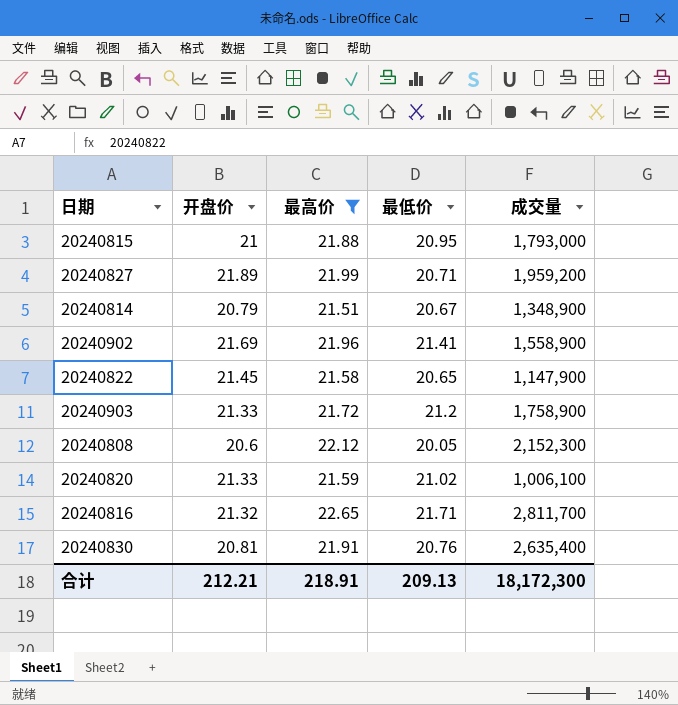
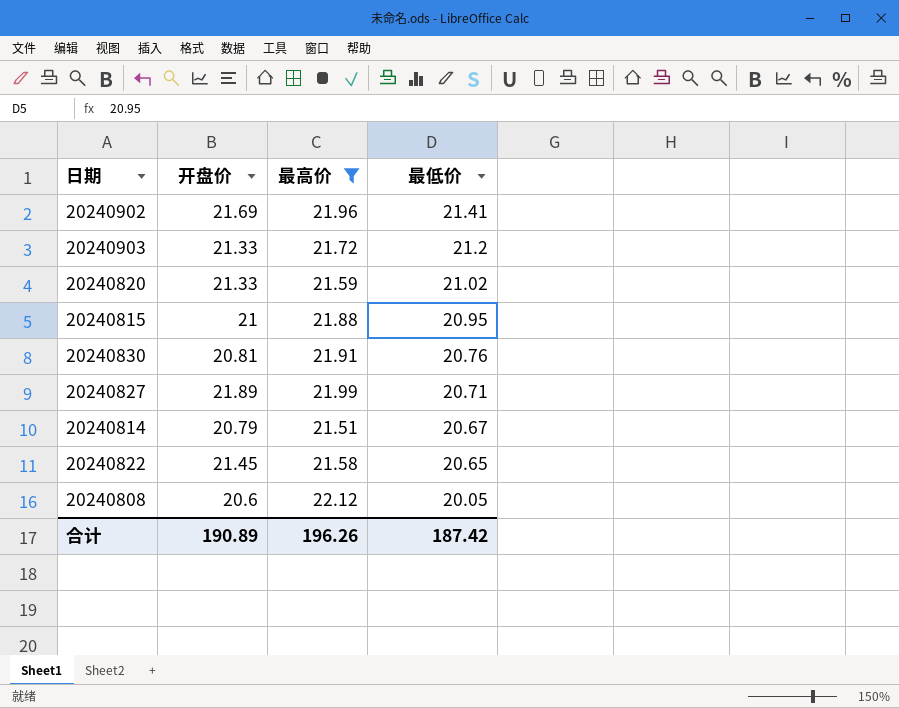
row order: none -> 最低价 descending
column 成交量 | position: 5 -> none
row 20240816: 21.32 | 22.65 | 21.71 | 2,811,700 -> none
合计 | 开盘价: 212.21 -> 190.89
合计 | 最高价: 218.91 -> 196.26
合计 | 最低价: 209.13 -> 187.42

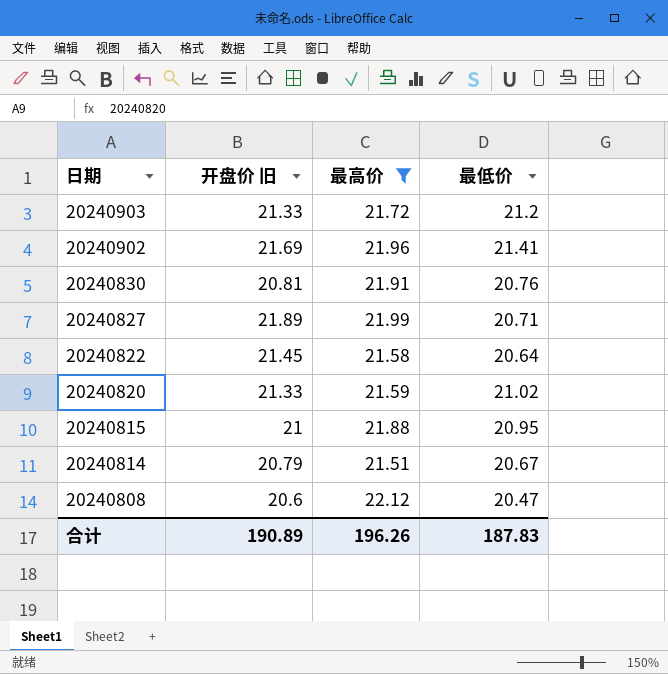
row order: 最低价 descending -> 日期 descending
column name: 开盘价 -> 开盘价 旧
20240822 | 最低价: 20.65 -> 20.64
20240808 | 最低价: 20.05 -> 20.47
合计 | 最低价: 187.42 -> 187.83

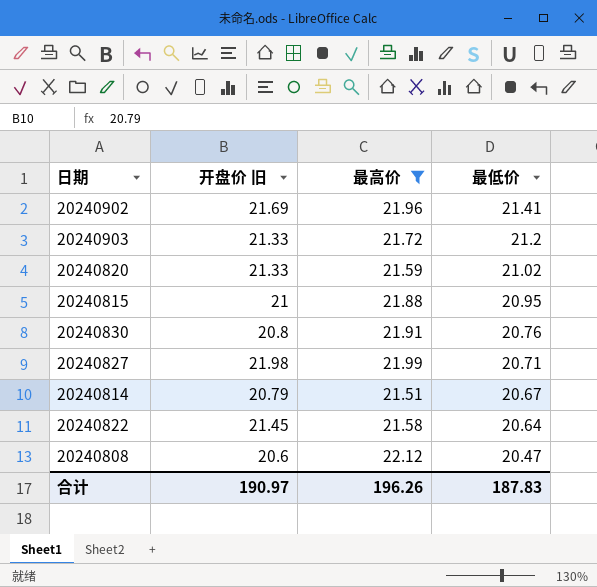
row order: 日期 descending -> 最低价 descending
20240830 | 开盘价 旧: 20.81 -> 20.8
20240827 | 开盘价 旧: 21.89 -> 21.98
合计 | 开盘价 旧: 190.89 -> 190.97

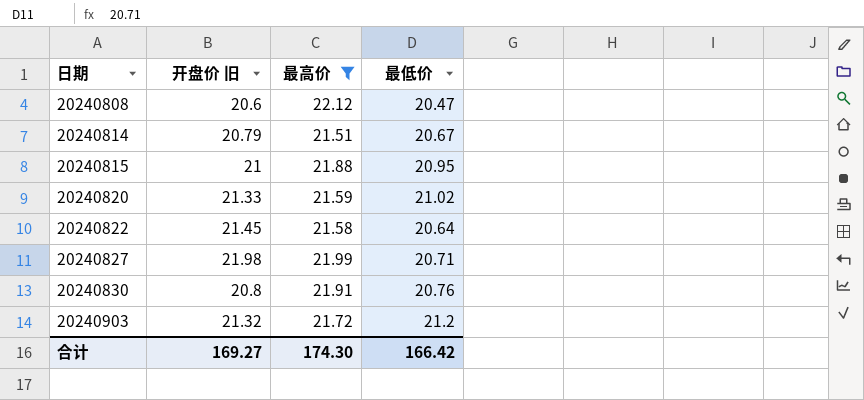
row order: 最低价 descending -> 日期 ascending
row 20240902: 21.69 | 21.96 | 21.41 -> none
20240903 | 开盘价 旧: 21.33 -> 21.32
合计 | 开盘价 旧: 190.97 -> 169.27
合计 | 最高价: 196.26 -> 174.30
合计 | 最低价: 187.83 -> 166.42

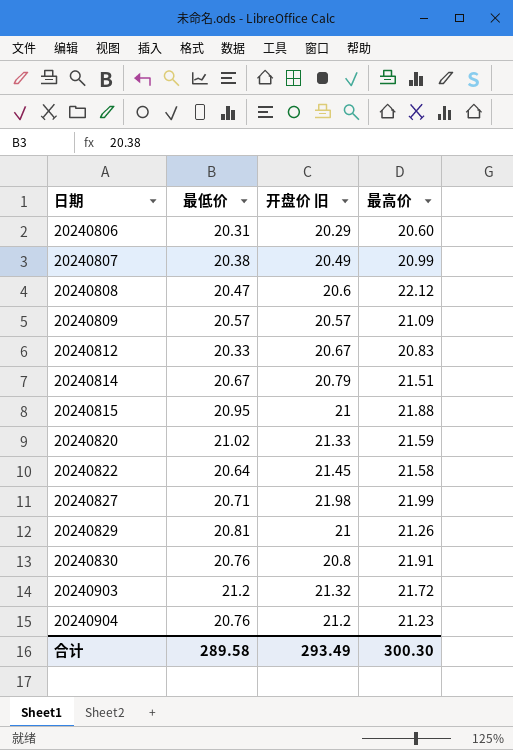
filter: 最高价 >= 21.51 -> none
column 最低价 | position: 4 -> 2
合计 | 最低价: 166.42 -> 289.58
合计 | 开盘价 旧: 169.27 -> 293.49
合计 | 最高价: 174.30 -> 300.30

